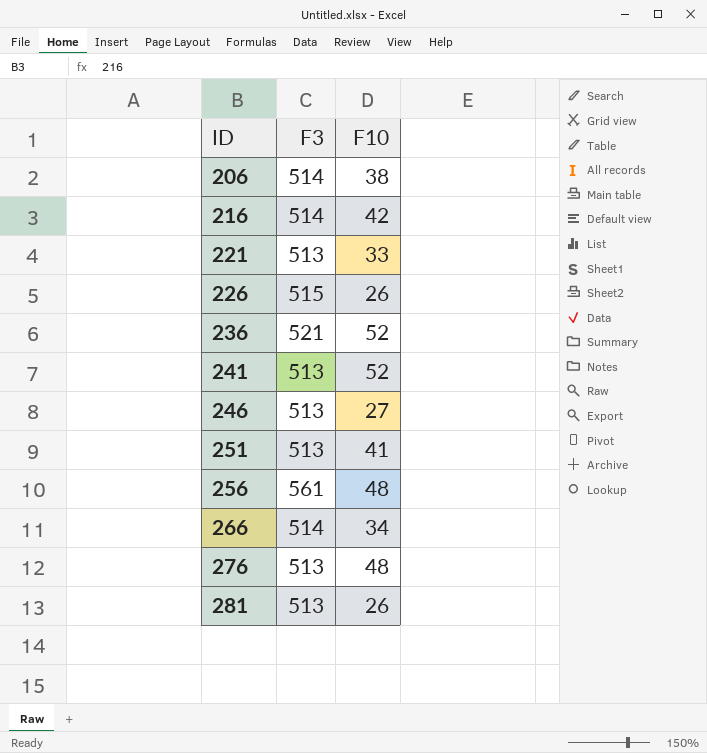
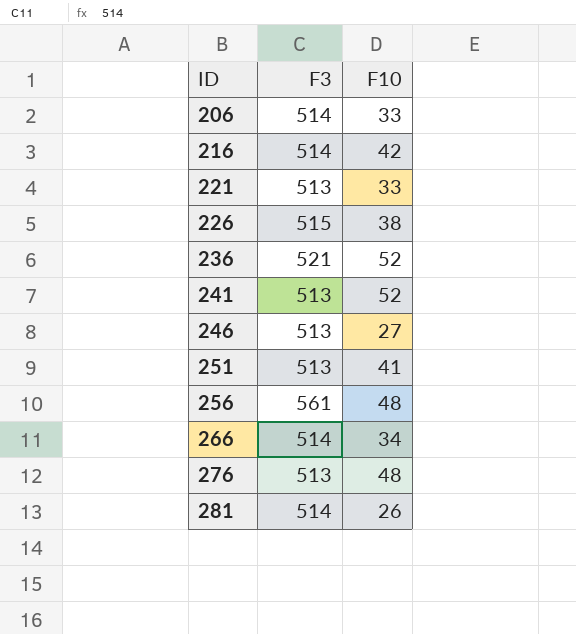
206 | F10: 38 -> 33
226 | F10: 26 -> 38
281 | F3: 513 -> 514

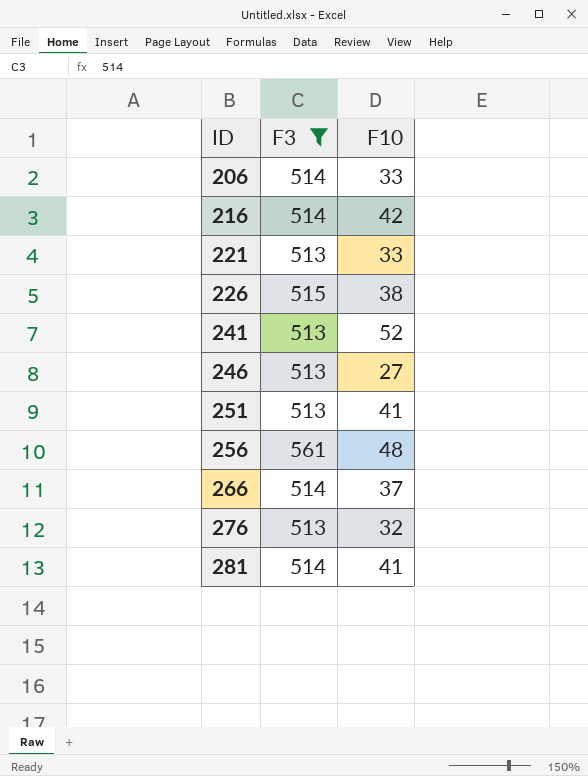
filter: none -> F3 != 521
266 | F10: 34 -> 37
276 | F10: 48 -> 32
281 | F10: 26 -> 41

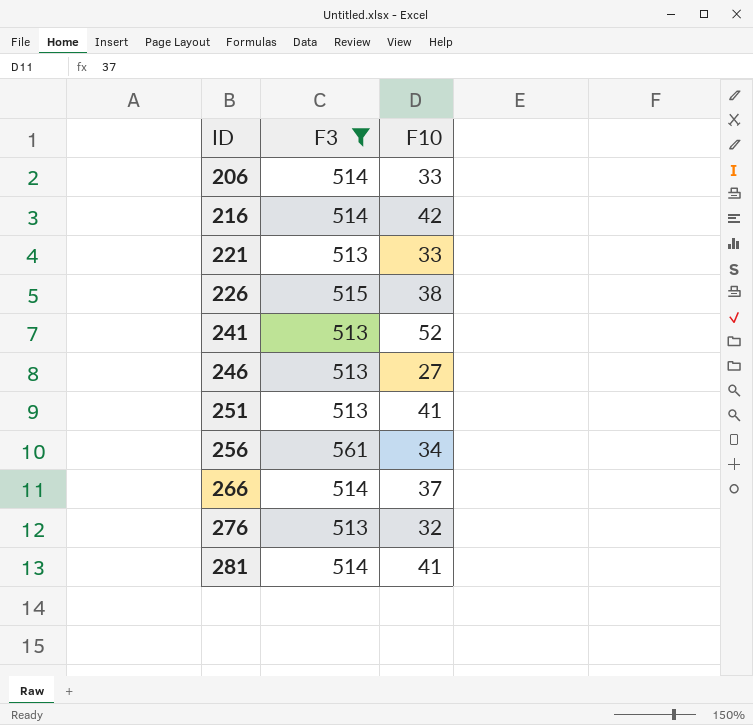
256 | F10: 48 -> 34

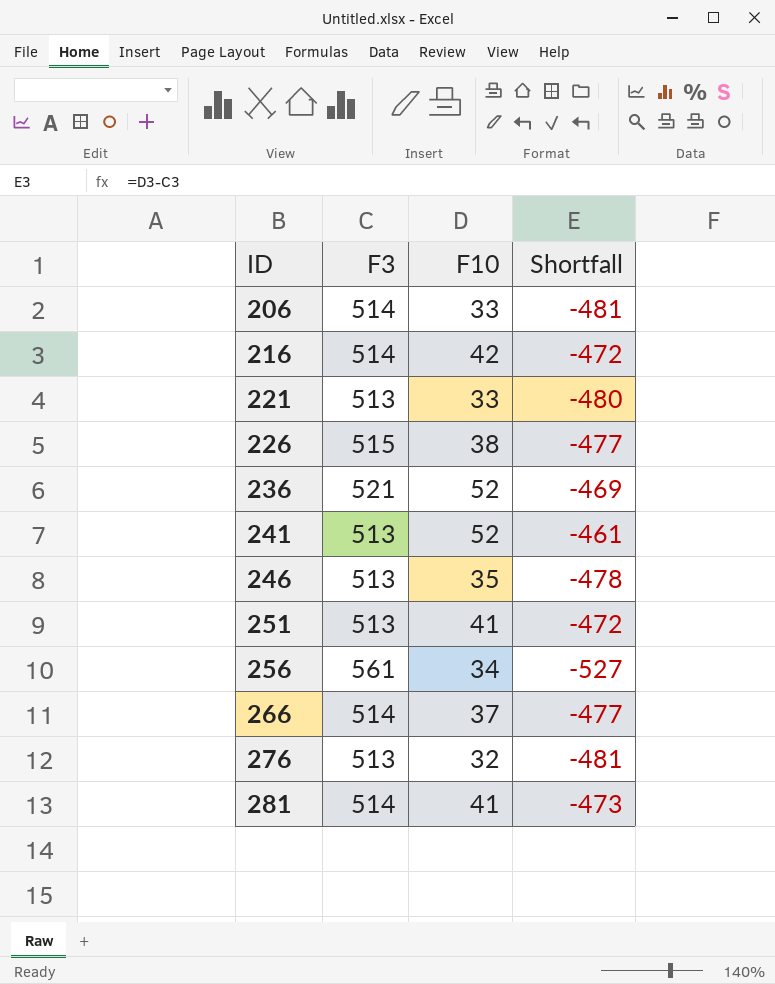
filter: F3 != 521 -> none
column Shortfall | formula: none -> [F10] - [F3]
246 | F10: 27 -> 35

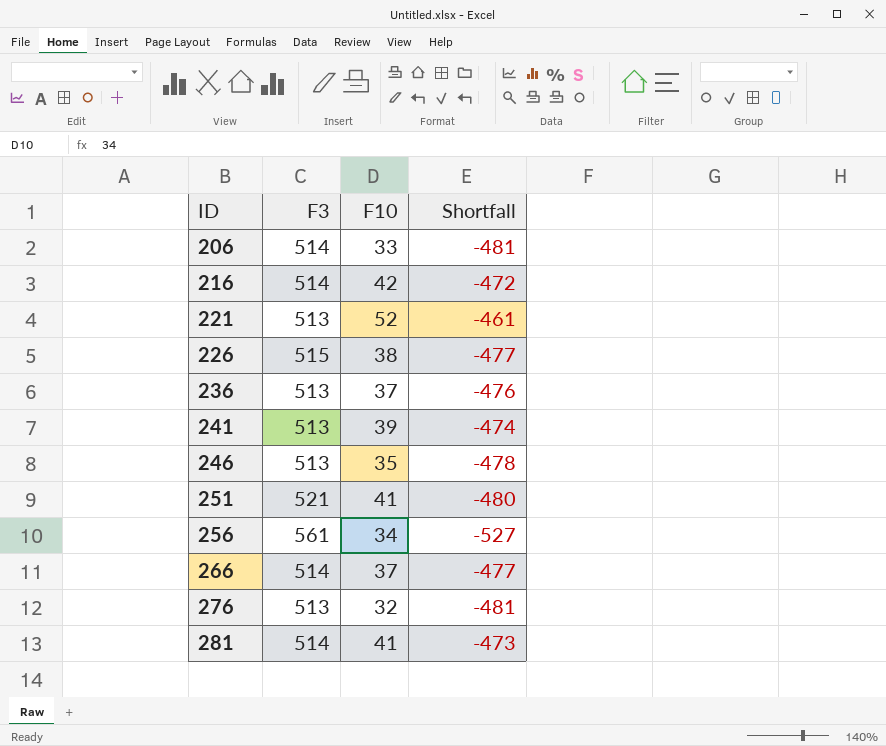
221 | F10: 33 -> 52
221 | Shortfall: -480 -> -461
236 | F3: 521 -> 513
236 | F10: 52 -> 37
236 | Shortfall: -469 -> -476
241 | F10: 52 -> 39
241 | Shortfall: -461 -> -474
251 | F3: 513 -> 521
251 | Shortfall: -472 -> -480

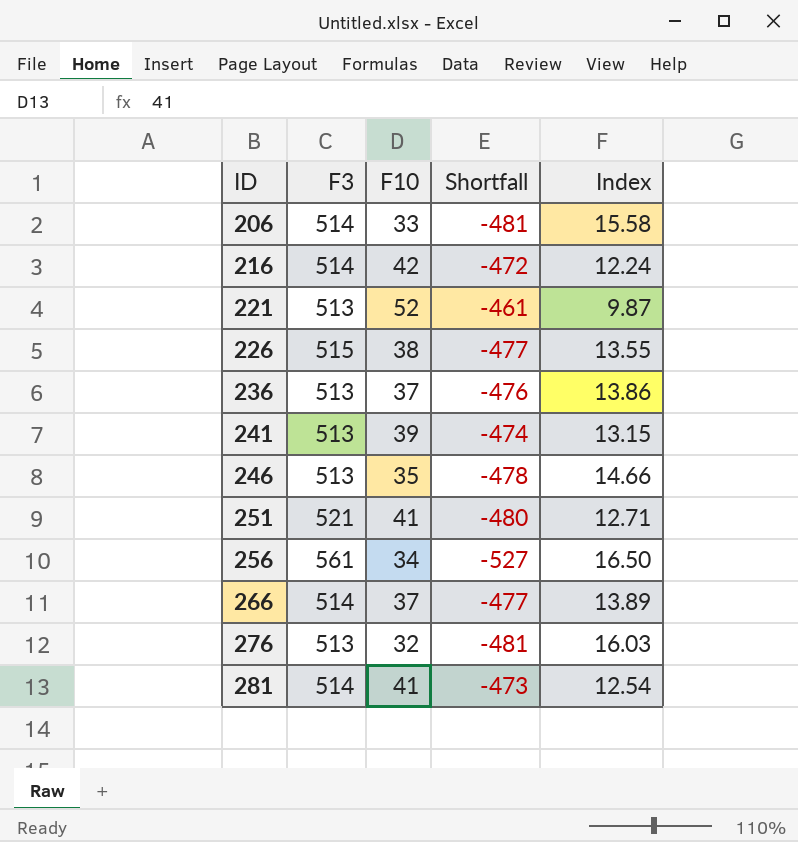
column Index | formula: none -> [F3] / [F10]

